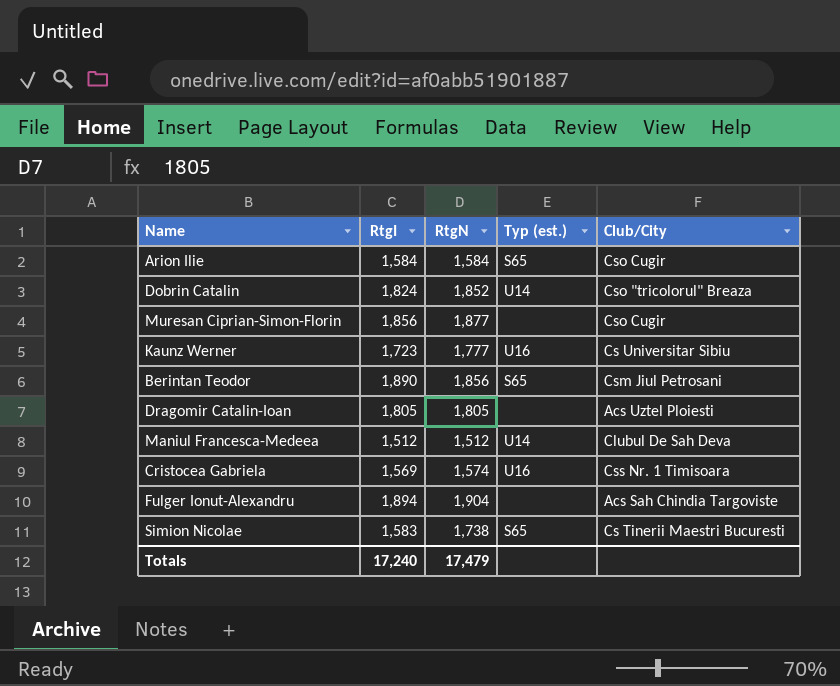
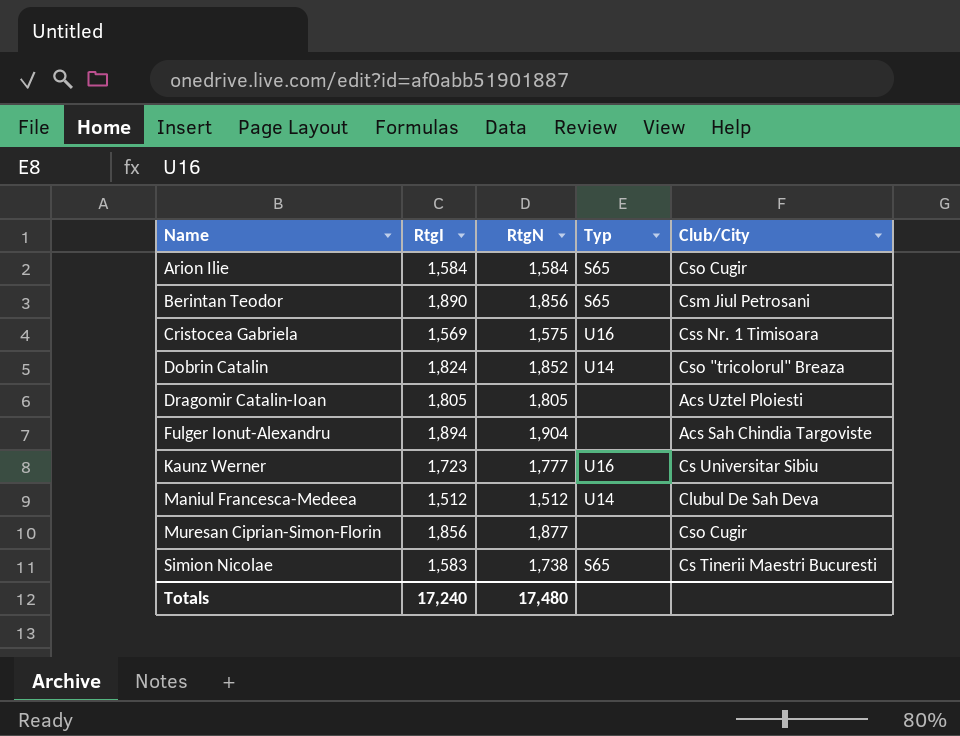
row order: none -> Name ascending
column name: Typ (est.) -> Typ
Cristocea Gabriela | RtgN: 1,574 -> 1,575
Totals | RtgN: 17,479 -> 17,480

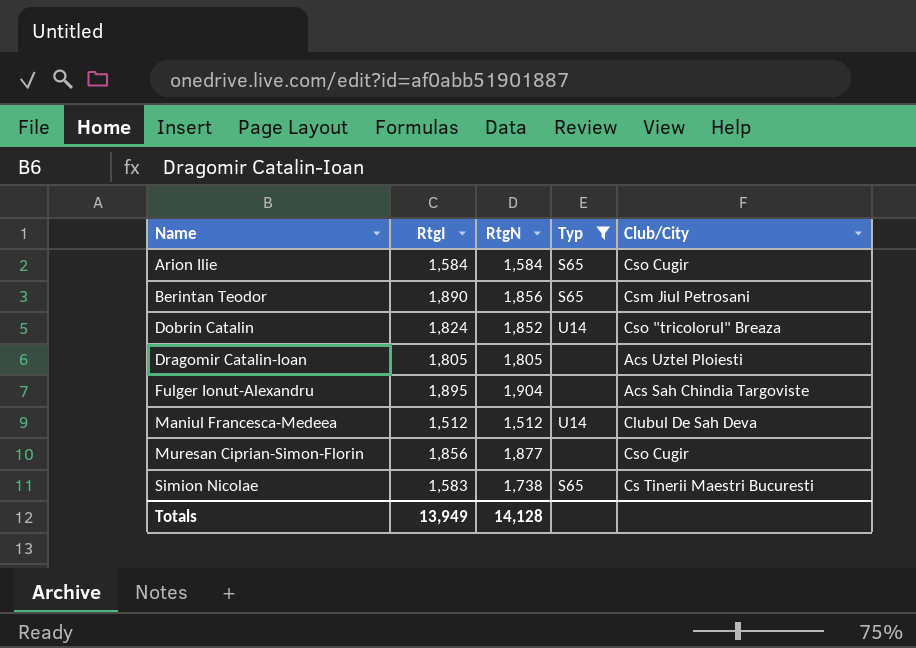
filter: none -> Typ != U16
Fulger Ionut-Alexandru | RtgI: 1,894 -> 1,895
Totals | RtgI: 17,240 -> 13,949
Totals | RtgN: 17,480 -> 14,128

